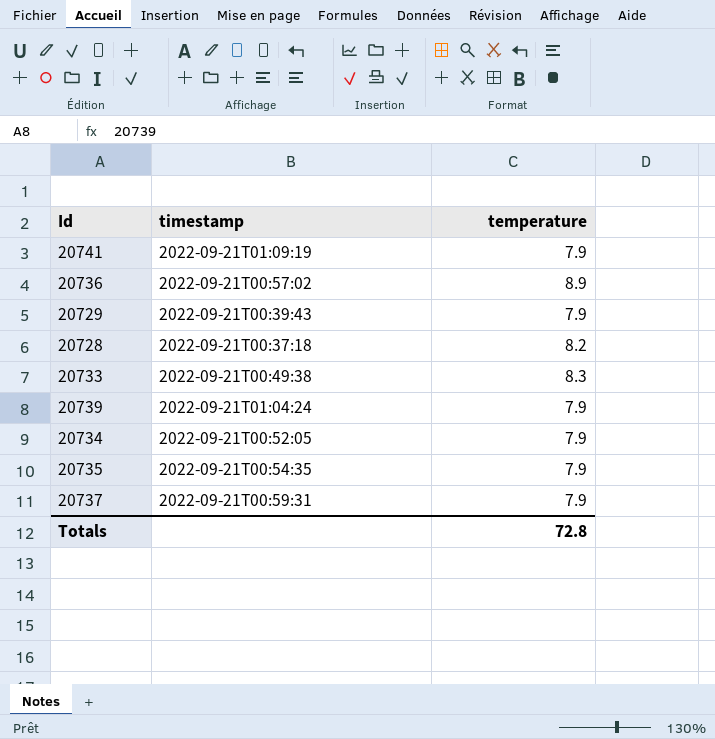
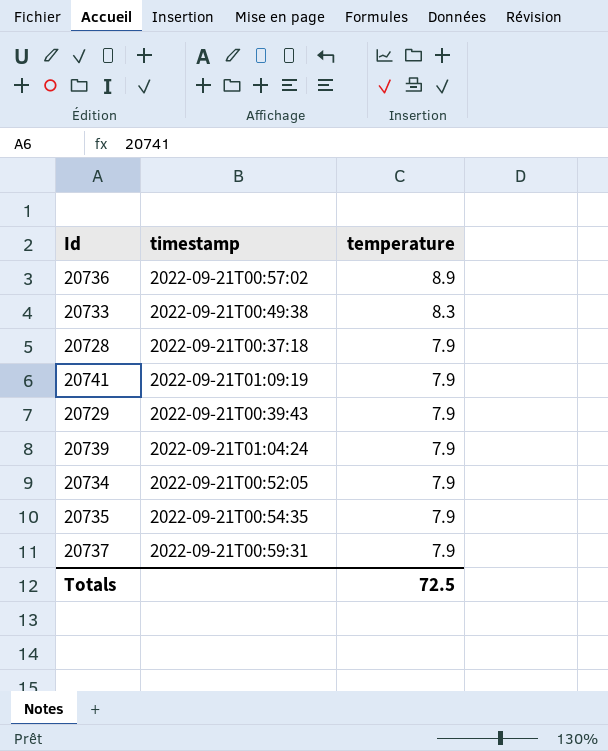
row order: none -> temperature descending
20728 | temperature: 8.2 -> 7.9
Totals | temperature: 72.8 -> 72.5

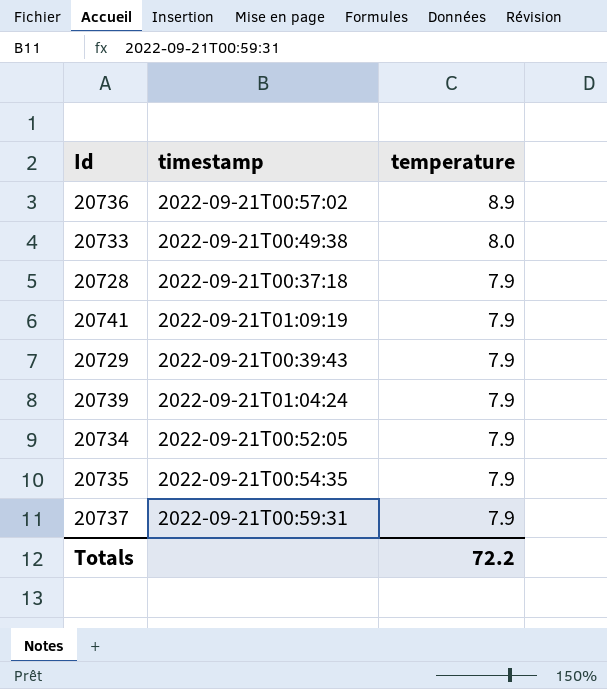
20733 | temperature: 8.3 -> 8.0
Totals | temperature: 72.5 -> 72.2

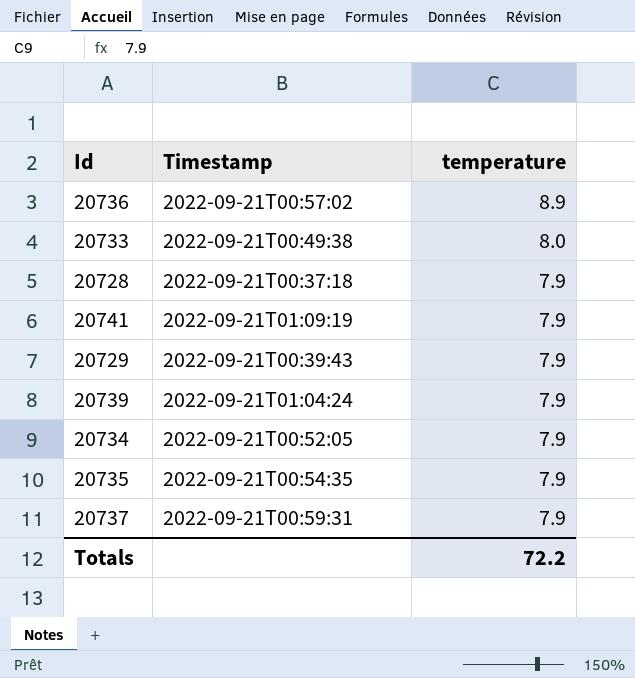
column name: timestamp -> Timestamp

